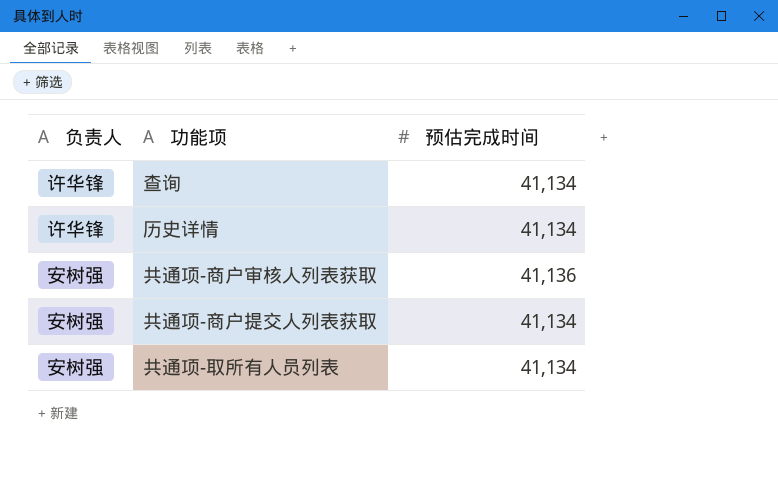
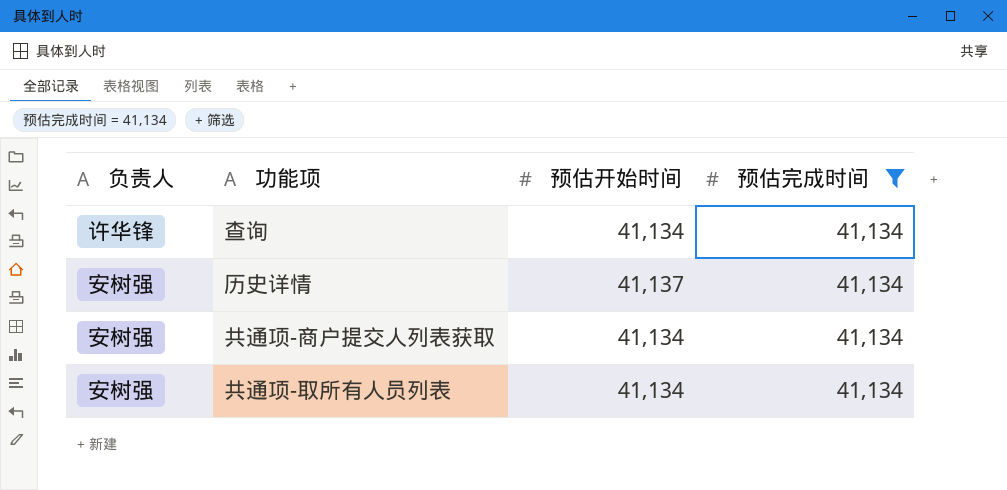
filter: none -> 预估完成时间 = 41,134
column 预估开始时间 | position: none -> 3
历史详情 | 负责人: 许华锋 -> 安树强

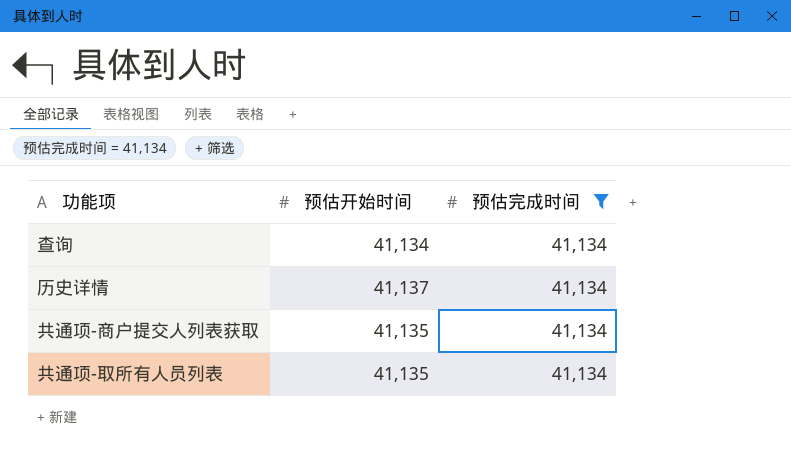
column 负责人 | position: 1 -> none
共通项-商户提交人列表获取 | 预估开始时间: 41,134 -> 41,135
共通项-取所有人员列表 | 预估开始时间: 41,134 -> 41,135

